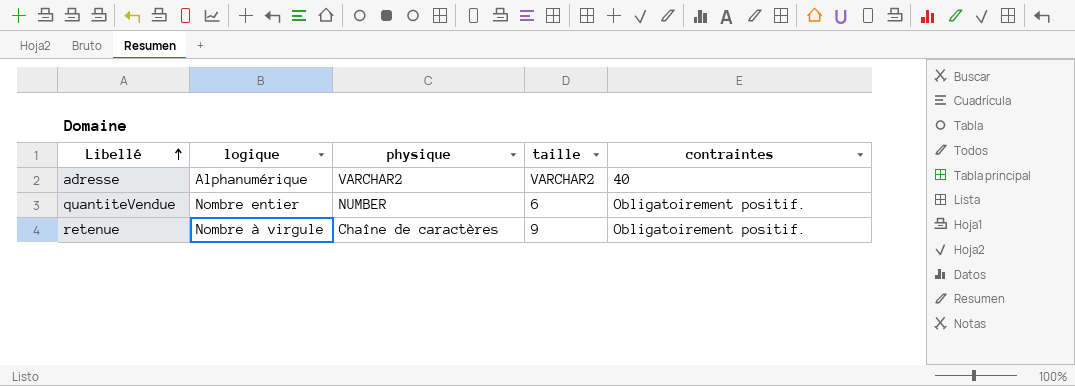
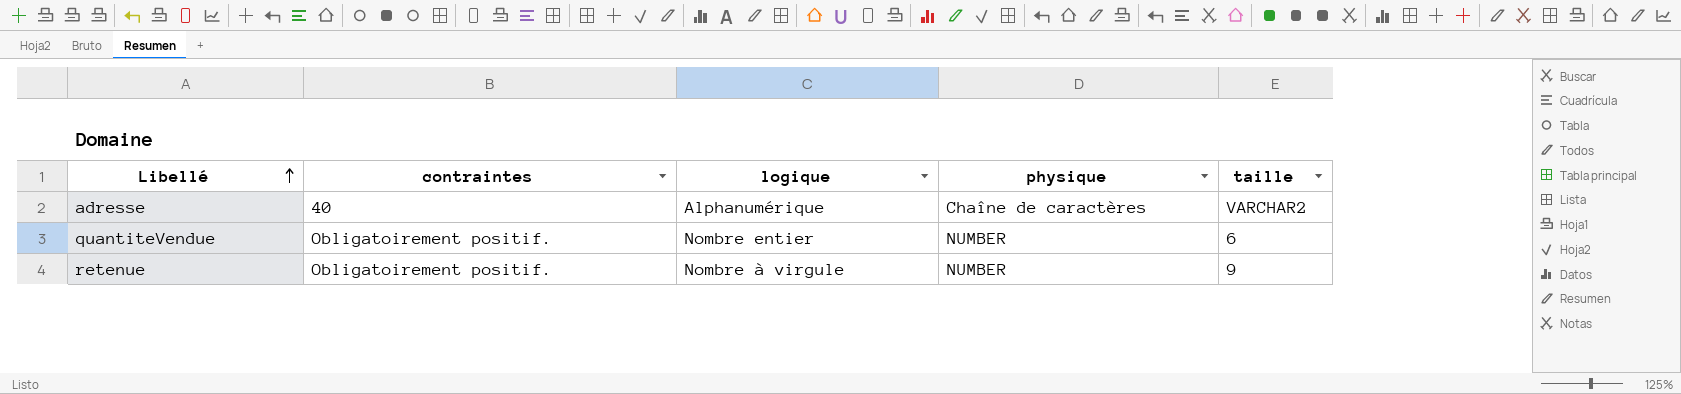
column contraintes | position: 5 -> 2
adresse | physique: VARCHAR2 -> Chaîne de caractères
retenue | physique: Chaîne de caractères -> NUMBER

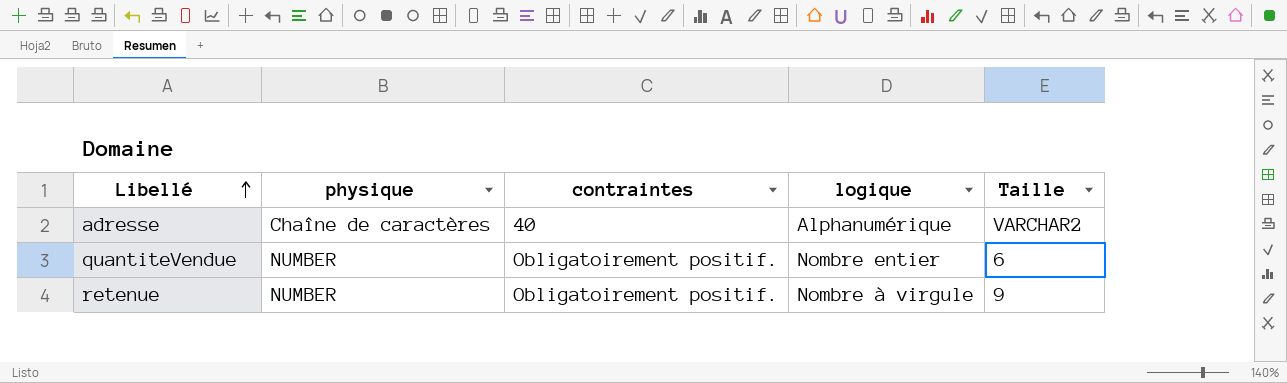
column physique | position: 4 -> 2
column name: taille -> Taille

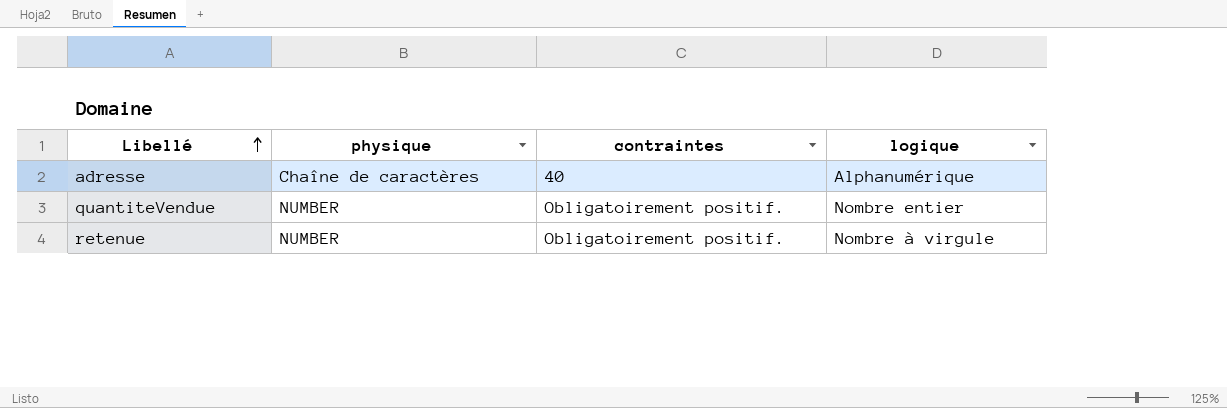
column Taille | position: 5 -> none

